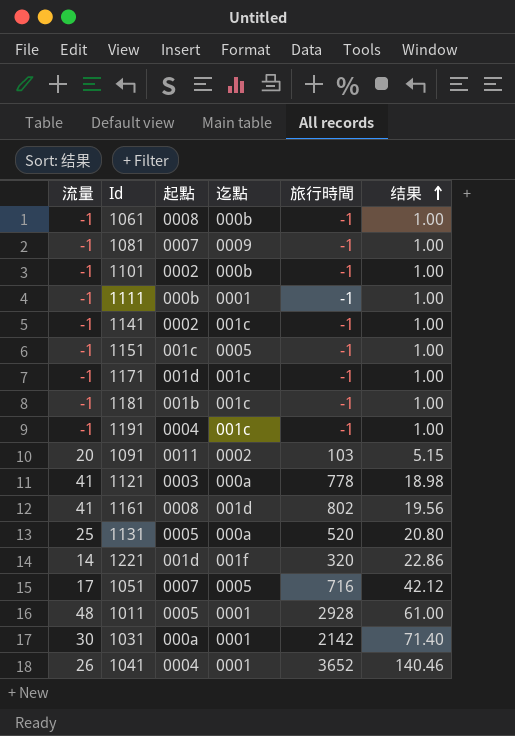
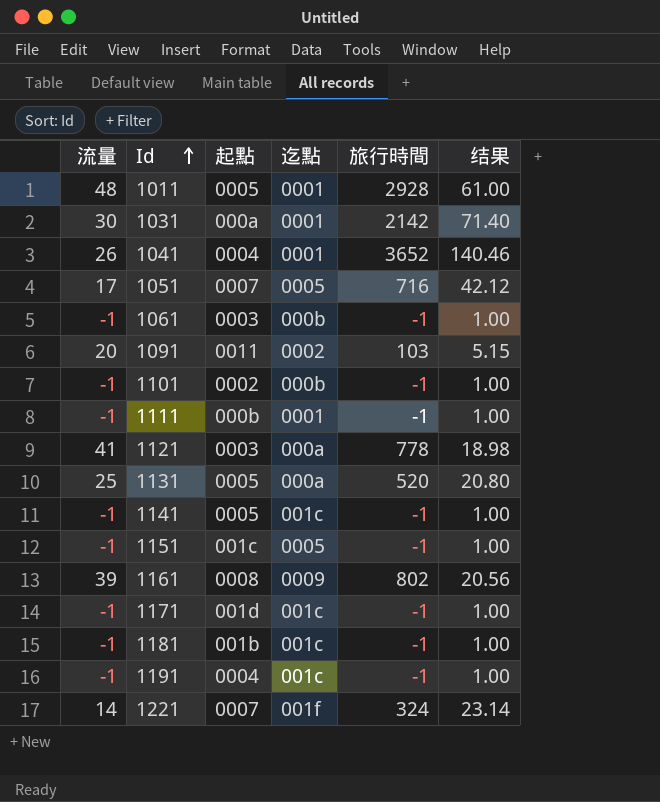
row order: 结果 ascending -> Id ascending
row 1081: -1 | 0007 | 0009 | -1 | 1.00 -> none
1061 | 起點: 0008 -> 0003
1141 | 起點: 0002 -> 0005
1161 | 流量: 41 -> 39
1161 | 迄點: 001d -> 0009
1161 | 结果: 19.56 -> 20.56
1221 | 起點: 001d -> 0007
1221 | 旅行時間: 320 -> 324
1221 | 结果: 22.86 -> 23.14

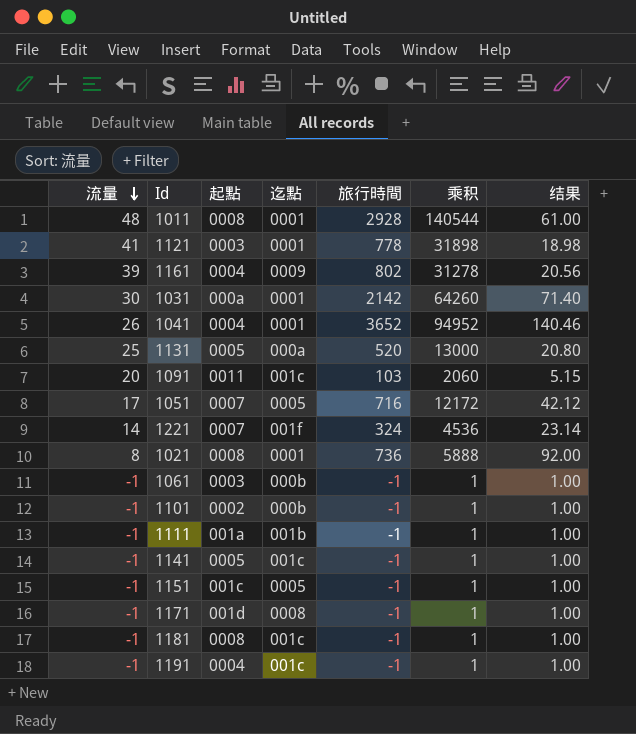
row order: Id ascending -> 流量 descending
column 乘积 | formula: none -> [流量] * [旅行時間]
1011 | 起點: 0005 -> 0008
1121 | 迄點: 000a -> 0001
1161 | 起點: 0008 -> 0004
1091 | 迄點: 0002 -> 001c
row 1021: none -> 8 | 0008 | 0001 | 736 | 5888 | 92.00
1111 | 起點: 000b -> 001a
1111 | 迄點: 0001 -> 001b
1171 | 迄點: 001c -> 0008
1181 | 起點: 001b -> 0008

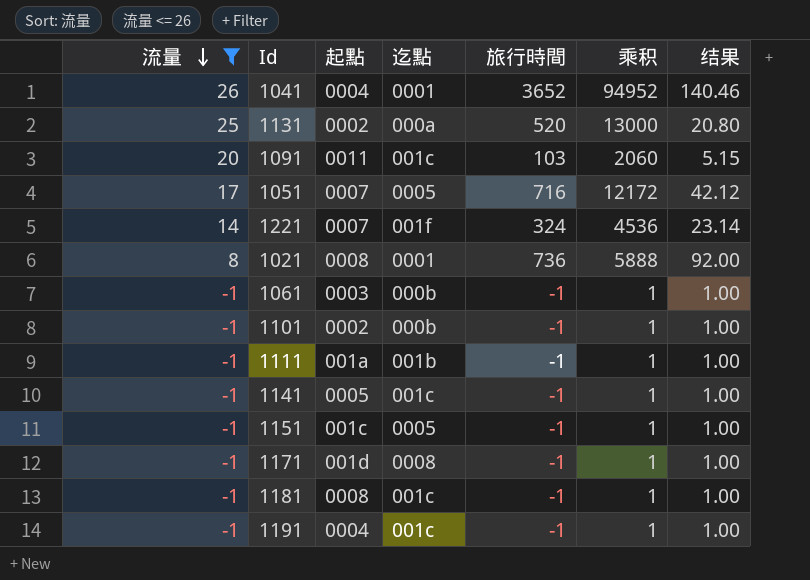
filter: none -> 流量 <= 26
1131 | 起點: 0005 -> 0002

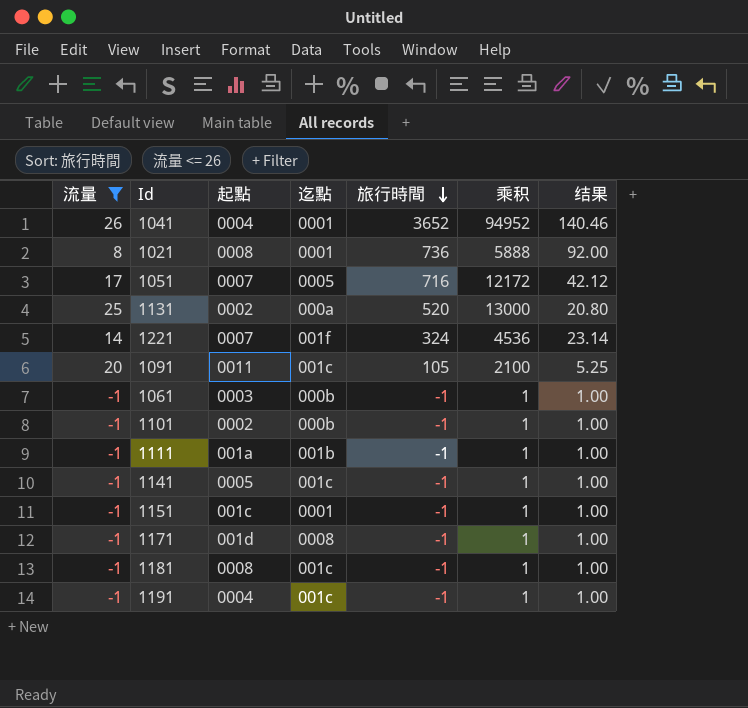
row order: 流量 descending -> 旅行時間 descending
1091 | 旅行時間: 103 -> 105
1091 | 乘积: 2060 -> 2100
1091 | 结果: 5.15 -> 5.25
1151 | 迄點: 0005 -> 0001

